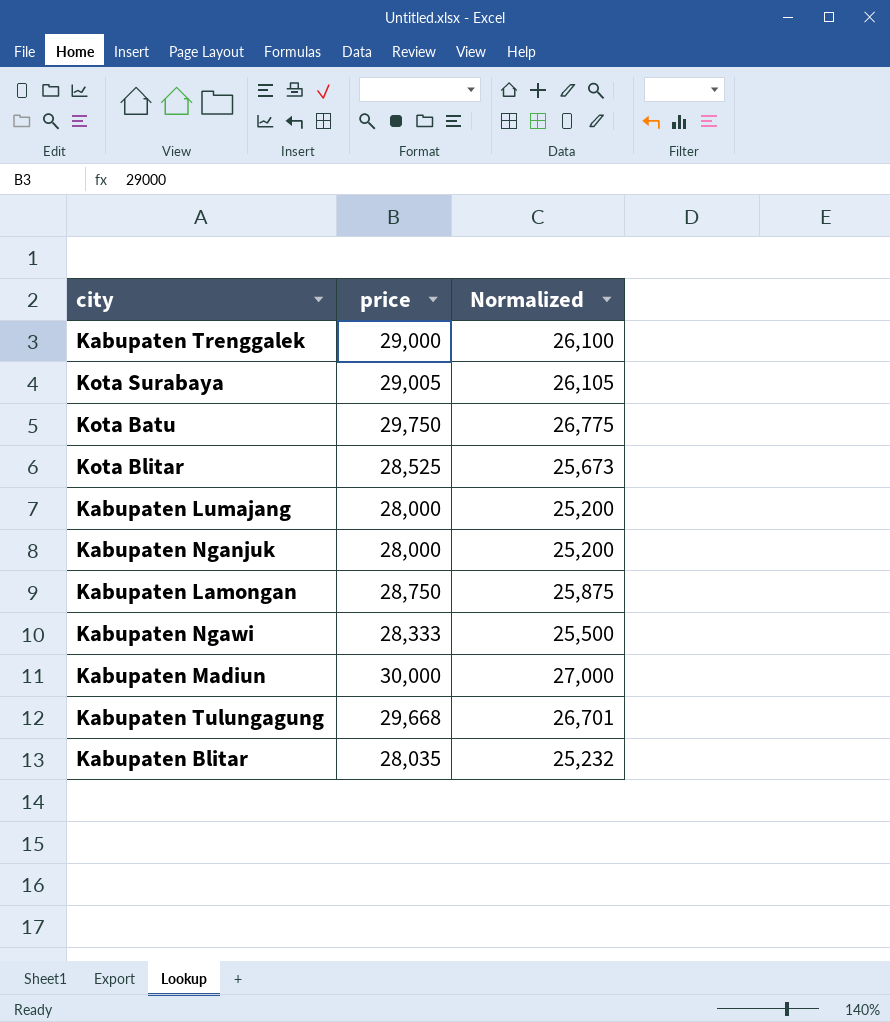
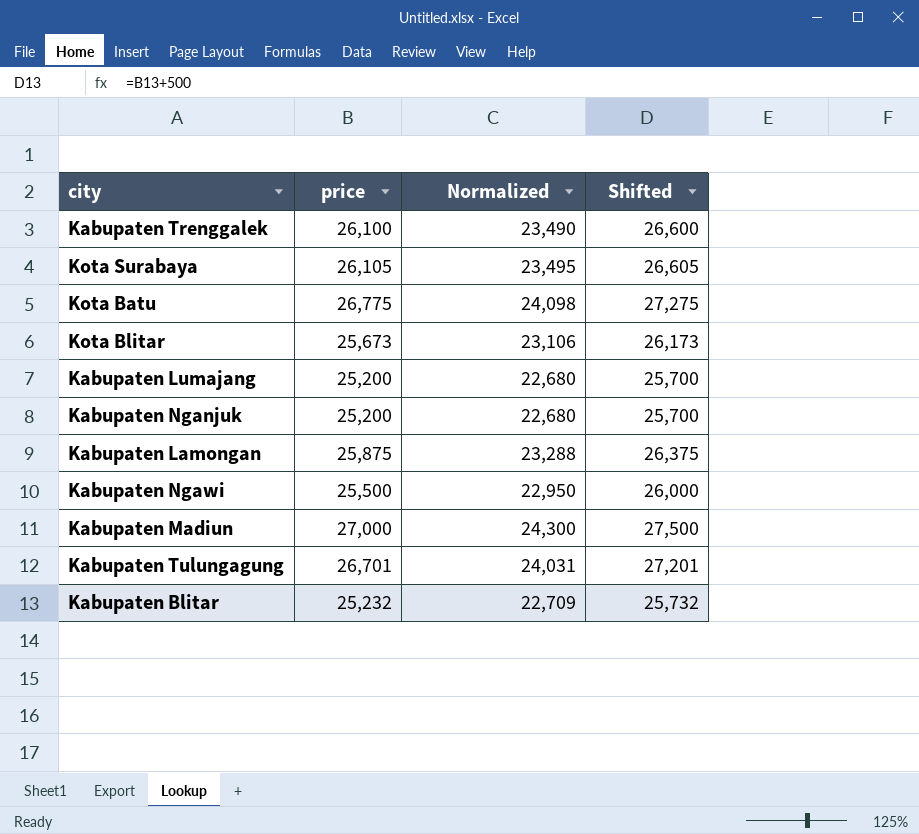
column Shifted | formula: none -> [price] + 500
Kabupaten Trenggalek | price: 29,000 -> 26,100
Kabupaten Trenggalek | Normalized: 26,100 -> 23,490
Kota Surabaya | price: 29,005 -> 26,105
Kota Surabaya | Normalized: 26,105 -> 23,495
Kota Batu | price: 29,750 -> 26,775
Kota Batu | Normalized: 26,775 -> 24,098
Kota Blitar | price: 28,525 -> 25,673
Kota Blitar | Normalized: 25,673 -> 23,106
Kabupaten Lumajang | price: 28,000 -> 25,200
Kabupaten Lumajang | Normalized: 25,200 -> 22,680
Kabupaten Nganjuk | price: 28,000 -> 25,200
Kabupaten Nganjuk | Normalized: 25,200 -> 22,680
Kabupaten Lamongan | price: 28,750 -> 25,875
Kabupaten Lamongan | Normalized: 25,875 -> 23,288
Kabupaten Ngawi | price: 28,333 -> 25,500
Kabupaten Ngawi | Normalized: 25,500 -> 22,950
Kabupaten Madiun | price: 30,000 -> 27,000
Kabupaten Madiun | Normalized: 27,000 -> 24,300
Kabupaten Tulungagung | price: 29,668 -> 26,701
Kabupaten Tulungagung | Normalized: 26,701 -> 24,031
Kabupaten Blitar | price: 28,035 -> 25,232
Kabupaten Blitar | Normalized: 25,232 -> 22,709

